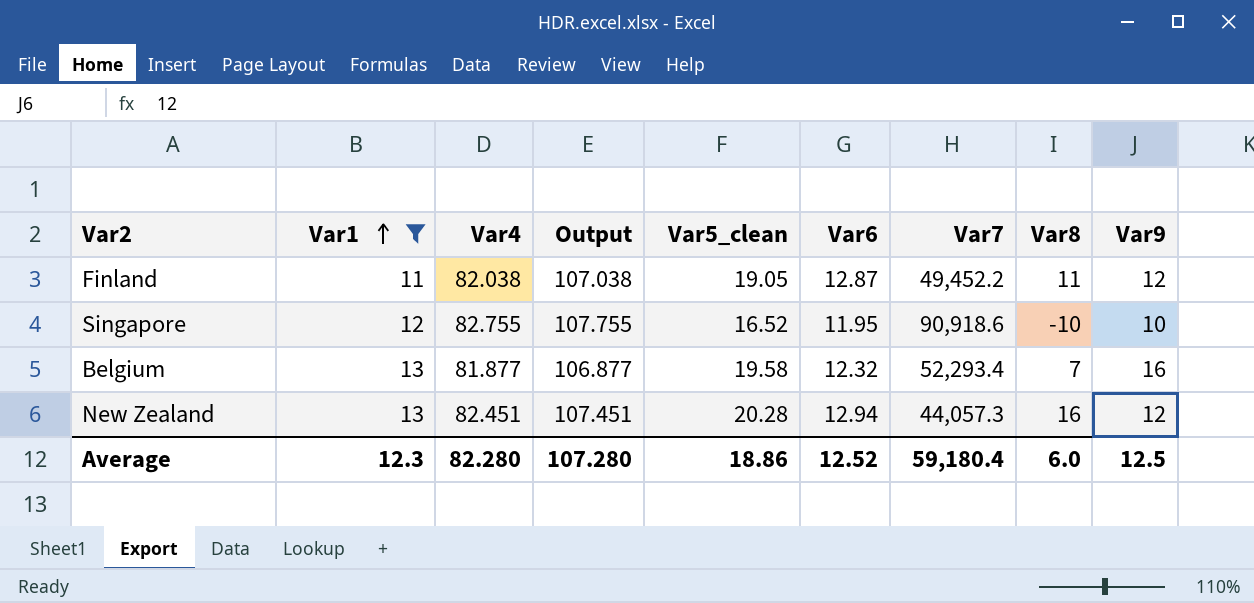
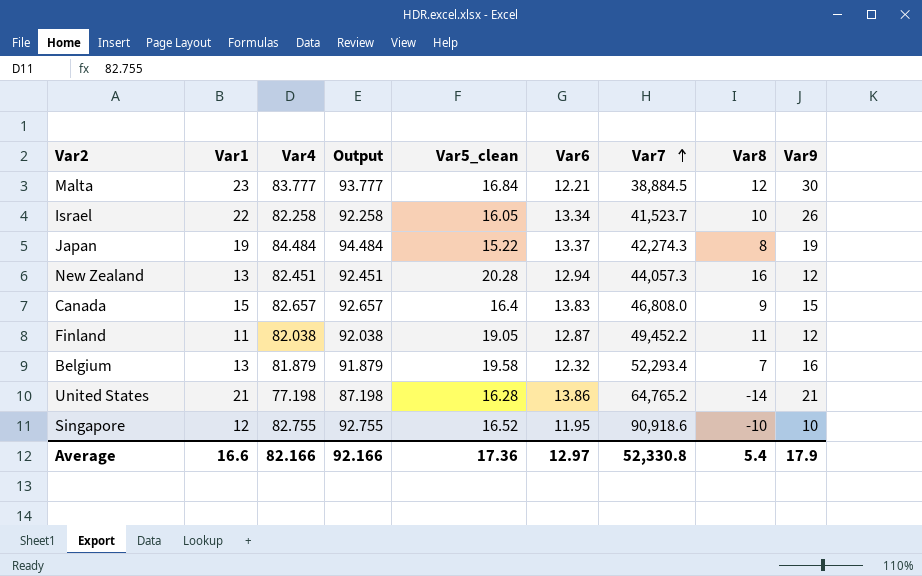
filter: Var1 <= 13 -> none
row order: Var1 ascending -> Var7 ascending
column Output | formula: [Var4] + 25 -> [Var4] + 10
Belgium | Var4: 81.877 -> 81.879
Average | Var1: 12.3 -> 16.6
Average | Var4: 82.280 -> 82.166
Average | Output: 107.280 -> 92.166
Average | Var5_clean: 18.86 -> 17.36
Average | Var6: 12.52 -> 12.97
Average | Var7: 59,180.4 -> 52,330.8
Average | Var8: 6.0 -> 5.4
Average | Var9: 12.5 -> 17.9

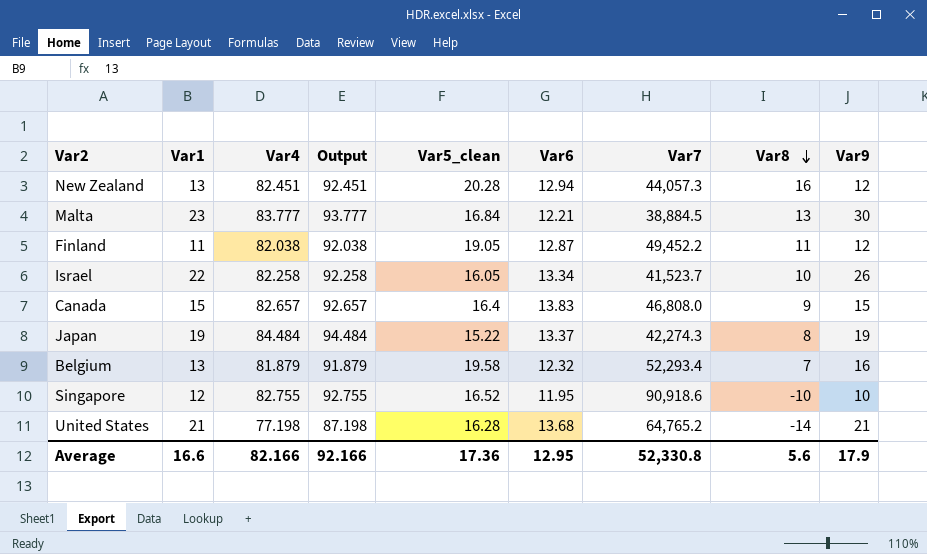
row order: Var7 ascending -> Var8 descending
Malta | Var8: 12 -> 13
United States | Var6: 13.86 -> 13.68
Average | Var6: 12.97 -> 12.95
Average | Var8: 5.4 -> 5.6

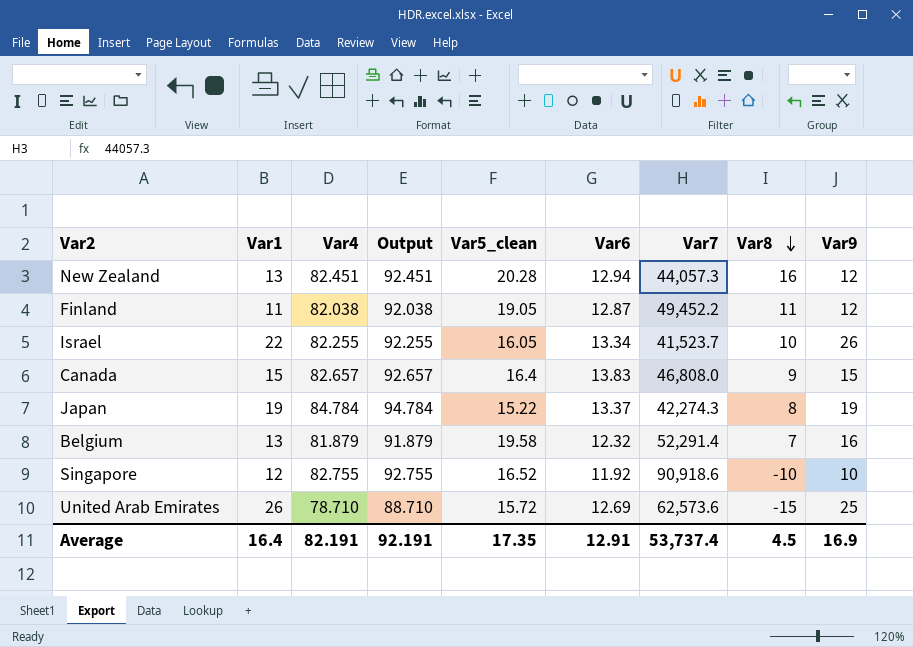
row Malta: 23 | 83.777 | 93.777 | 16.84 | 12.21 | 38,884.5 | 13 | 30 -> none
row United States: 21 | 77.198 | 87.198 | 16.28 | 13.68 | 64,765.2 | -14 | 21 -> none
Israel | Var4: 82.258 -> 82.255
Israel | Output: 92.258 -> 92.255
Japan | Var4: 84.484 -> 84.784
Japan | Output: 94.484 -> 94.784
Belgium | Var7: 52,293.4 -> 52,291.4
Singapore | Var6: 11.95 -> 11.92
row United Arab Emirates: none -> 26 | 78.710 | 88.710 | 15.72 | 12.69 | 62,573.6 | -15 | 25
Average | Var1: 16.6 -> 16.4
Average | Var4: 82.166 -> 82.191
Average | Output: 92.166 -> 92.191
Average | Var5_clean: 17.36 -> 17.35
Average | Var6: 12.95 -> 12.91
Average | Var7: 52,330.8 -> 53,737.4
Average | Var8: 5.6 -> 4.5
Average | Var9: 17.9 -> 16.9

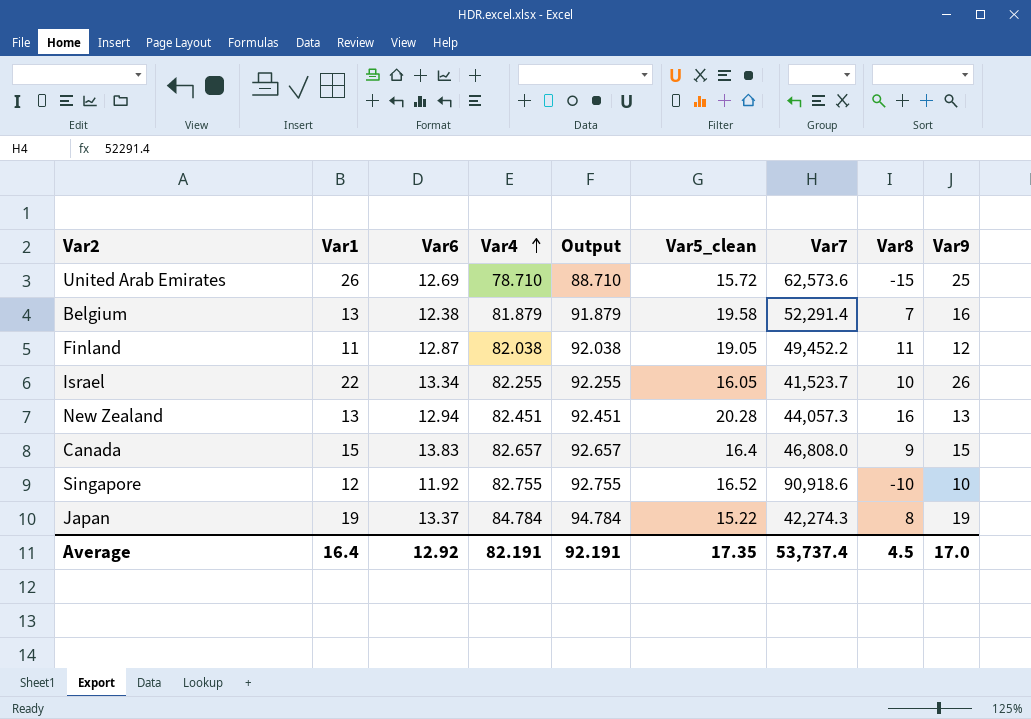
row order: Var8 descending -> Var4 ascending
column Var6 | position: 6 -> 3
Belgium | Var6: 12.32 -> 12.38
New Zealand | Var9: 12 -> 13
Average | Var6: 12.91 -> 12.92
Average | Var9: 16.9 -> 17.0

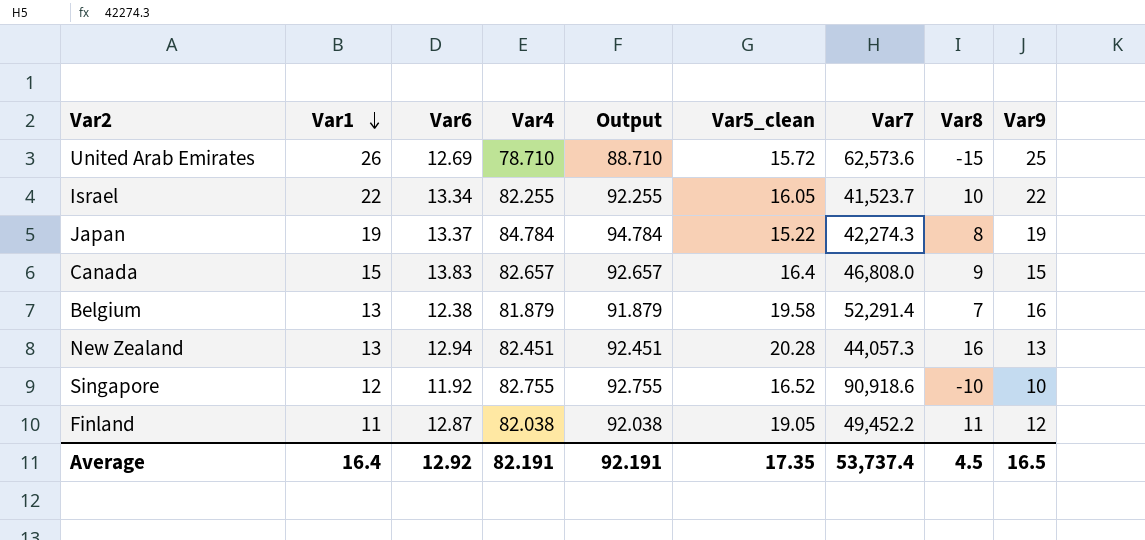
row order: Var4 ascending -> Var1 descending
Israel | Var9: 26 -> 22
Average | Var9: 17.0 -> 16.5

